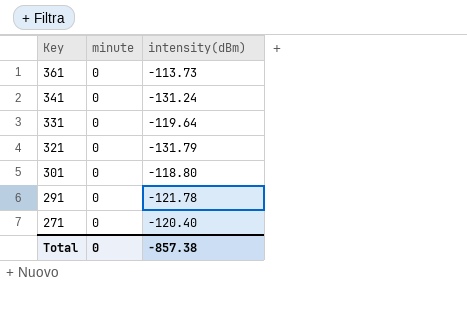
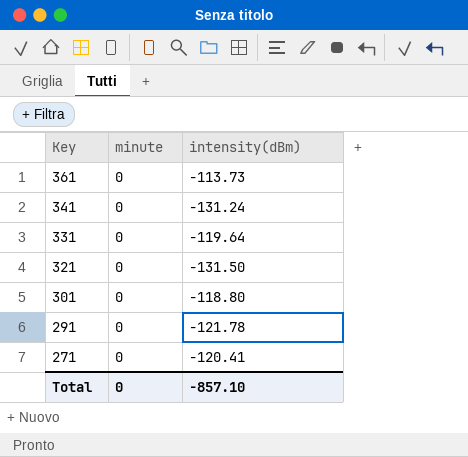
321 | intensity(dBm): -131.79 -> -131.50
271 | intensity(dBm): -120.40 -> -120.41
Total | intensity(dBm): -857.38 -> -857.10

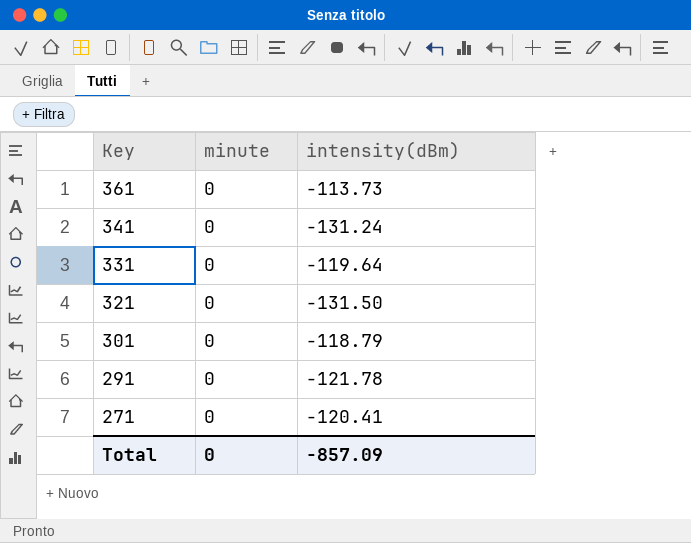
301 | intensity(dBm): -118.80 -> -118.79
Total | intensity(dBm): -857.10 -> -857.09

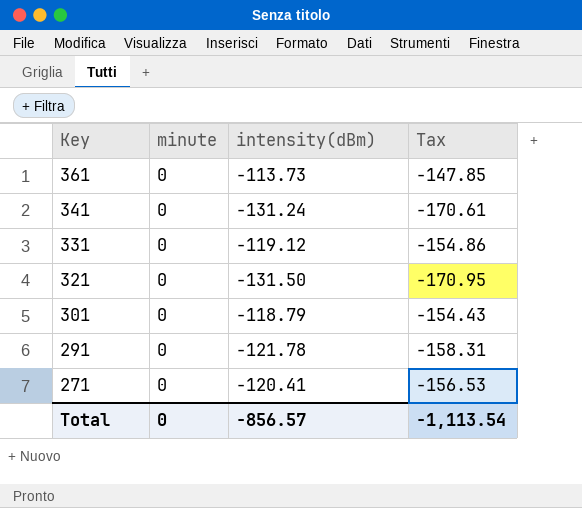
column Tax | formula: none -> [intensity(dBm)] * 1.3
331 | intensity(dBm): -119.64 -> -119.12
Total | intensity(dBm): -857.09 -> -856.57

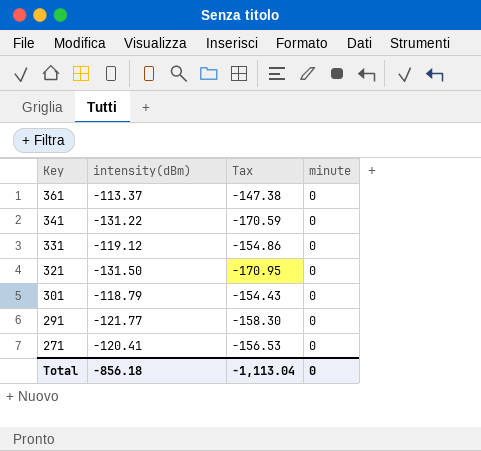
column minute | position: 2 -> 4
361 | intensity(dBm): -113.73 -> -113.37
361 | Tax: -147.85 -> -147.38
341 | intensity(dBm): -131.24 -> -131.22
341 | Tax: -170.61 -> -170.59
291 | intensity(dBm): -121.78 -> -121.77
291 | Tax: -158.31 -> -158.30
Total | intensity(dBm): -856.57 -> -856.18
Total | Tax: -1,113.54 -> -1,113.04

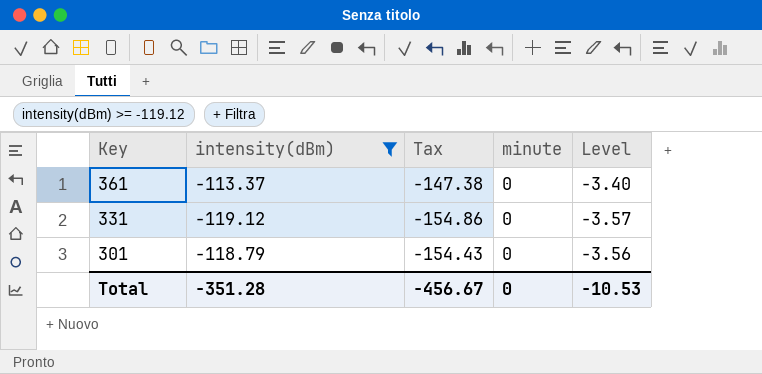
filter: none -> intensity(dBm) >= -119.12
column Level | formula: none -> [intensity(dBm)] * 0.03
Total | intensity(dBm): -856.18 -> -351.28
Total | Tax: -1,113.04 -> -456.67

